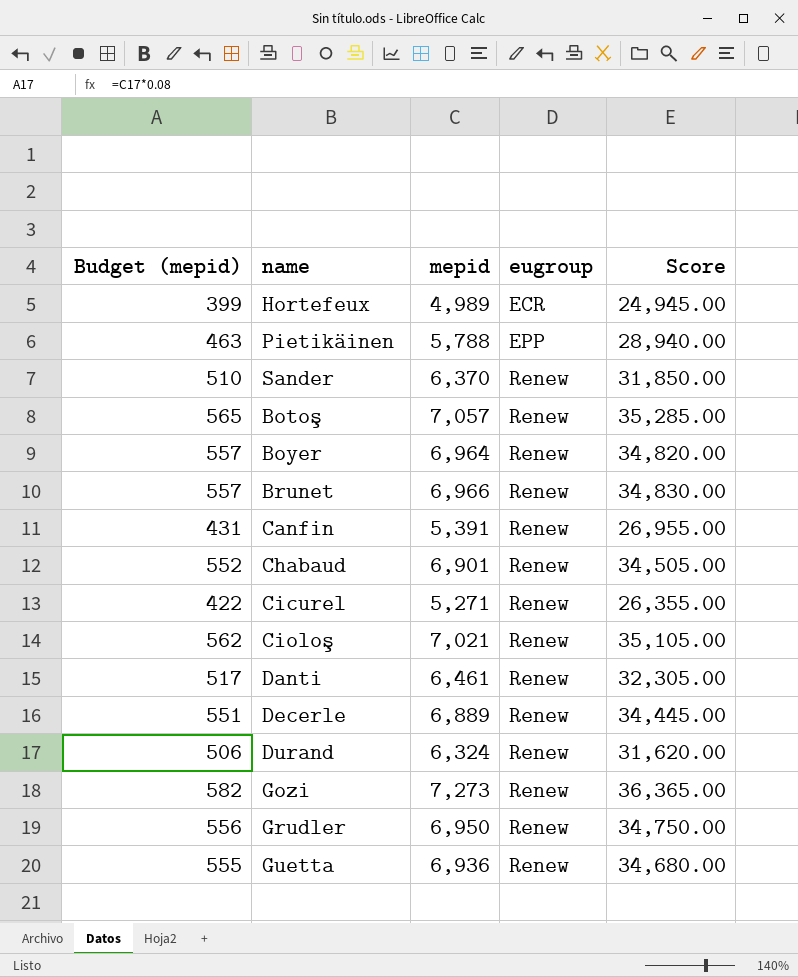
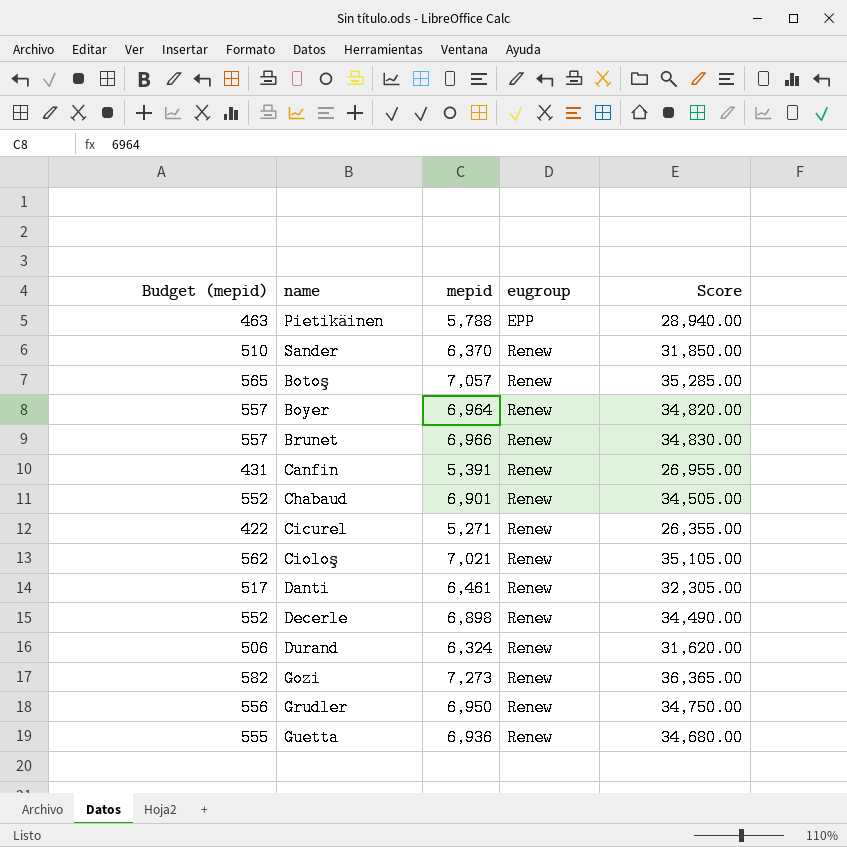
row Hortefeux: 399 | 4,989 | ECR | 24,945.00 -> none
Decerle | Budget (mepid): 551 -> 552
Decerle | mepid: 6,889 -> 6,898
Decerle | Score: 34,445.00 -> 34,490.00

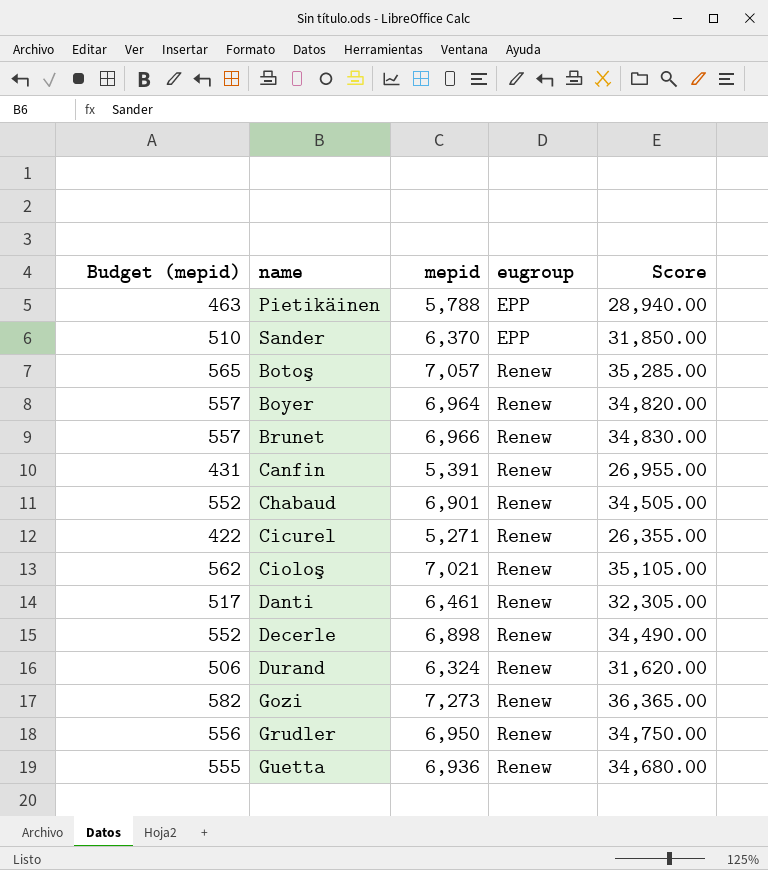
Sander | eugroup: Renew -> EPP

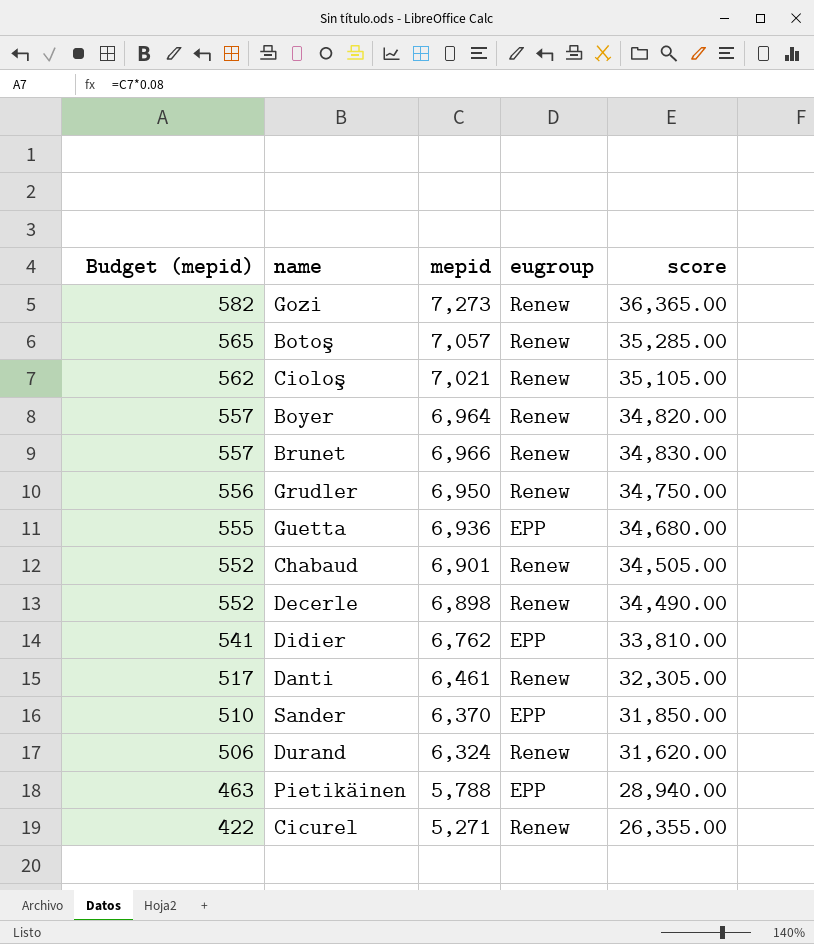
row order: eugroup ascending -> Budget (mepid) descending
column name: Score -> score
row Canfin: 431 | 5,391 | Renew | 26,955.00 -> none
Guetta | eugroup: Renew -> EPP
row Didier: none -> 541 | 6,762 | EPP | 33,810.00

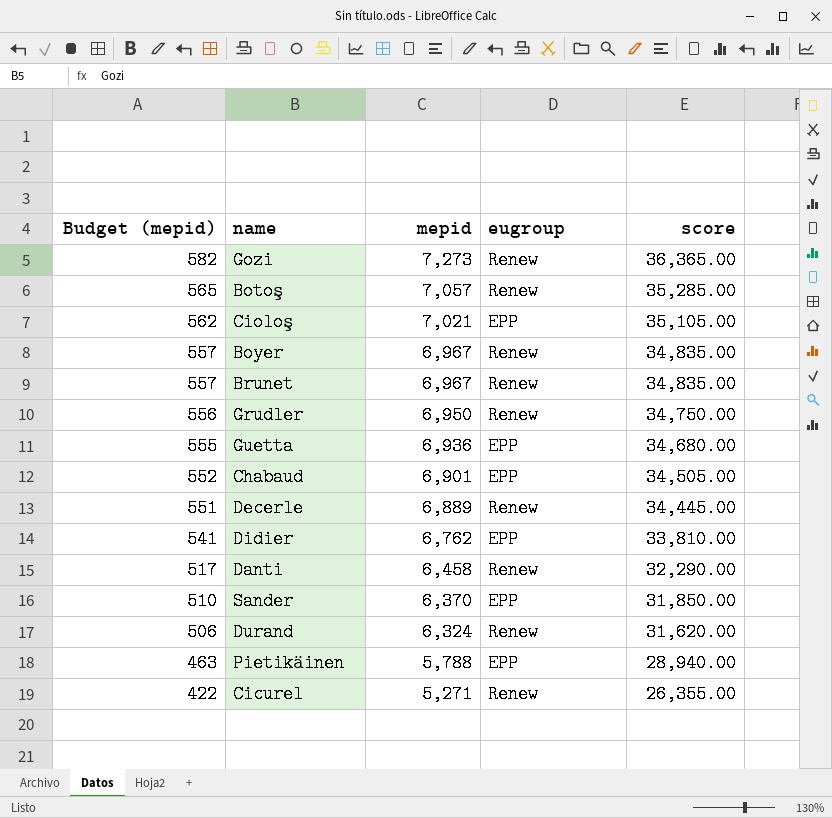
Cioloş | eugroup: Renew -> EPP
Boyer | mepid: 6,964 -> 6,967
Boyer | score: 34,820.00 -> 34,835.00
Brunet | mepid: 6,966 -> 6,967
Brunet | score: 34,830.00 -> 34,835.00
Chabaud | eugroup: Renew -> EPP
Decerle | Budget (mepid): 552 -> 551
Decerle | mepid: 6,898 -> 6,889
Decerle | score: 34,490.00 -> 34,445.00
Danti | mepid: 6,461 -> 6,458
Danti | score: 32,305.00 -> 32,290.00

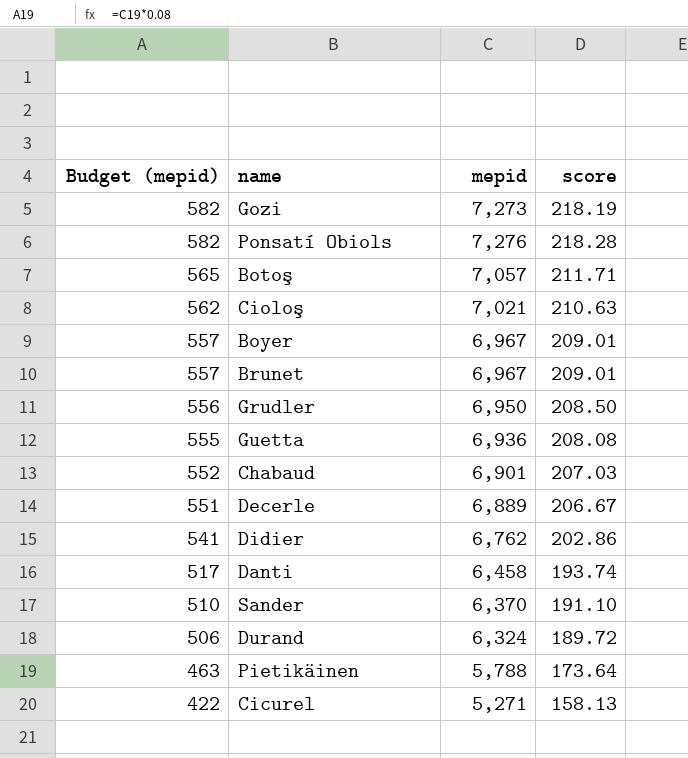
column eugroup | position: 4 -> none
column score | formula: [mepid] * 5 -> [mepid] * 0.03
row Ponsatí Obiols: none -> 582 | 7,276 | 218.28

